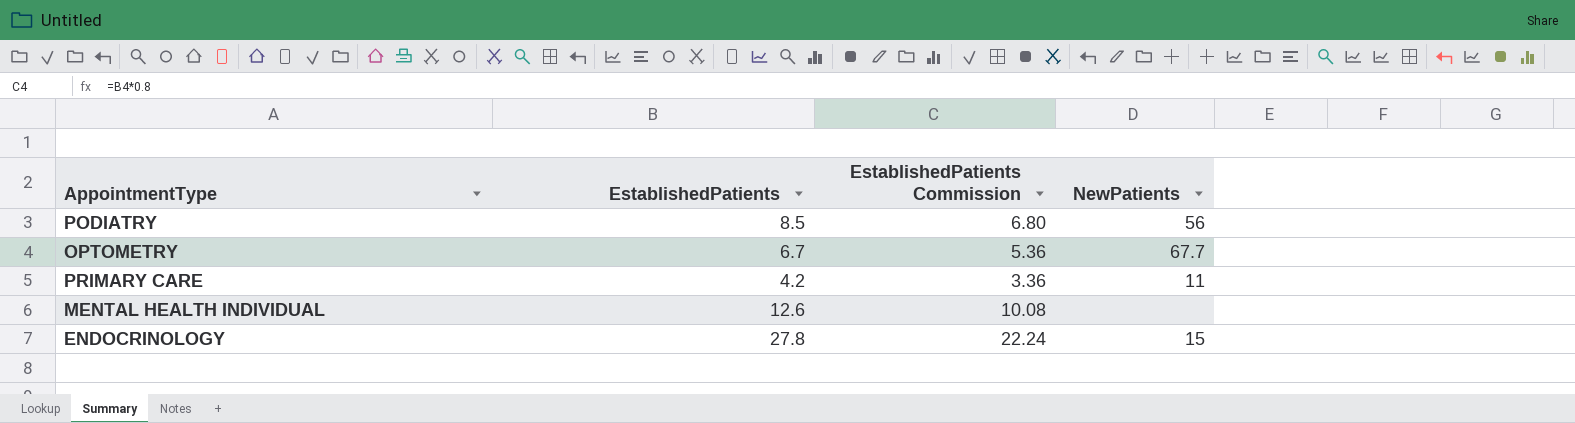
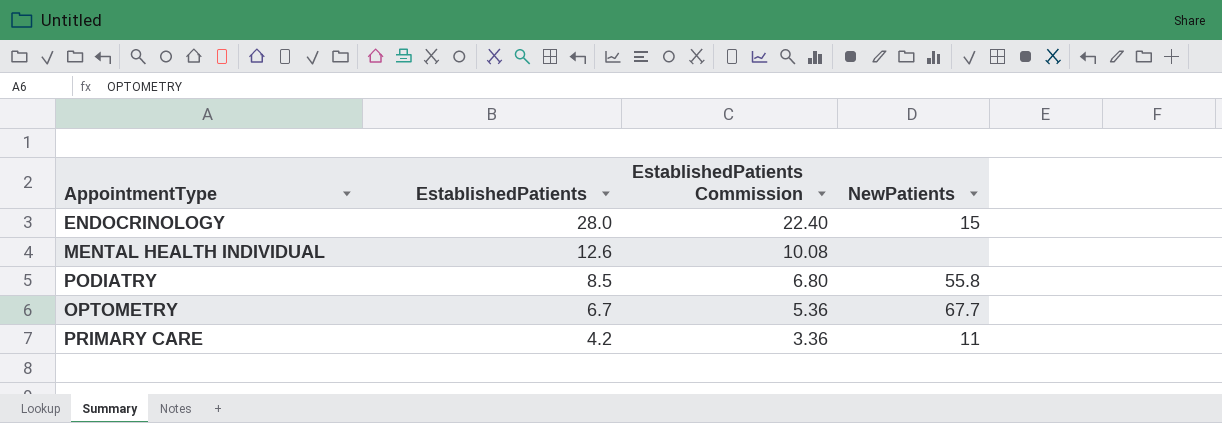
row order: none -> EstablishedPatients descending
ENDOCRINOLOGY | EstablishedPatients: 27.8 -> 28.0
ENDOCRINOLOGY | EstablishedPatients Commission: 22.24 -> 22.40
PODIATRY | NewPatients: 56 -> 55.8

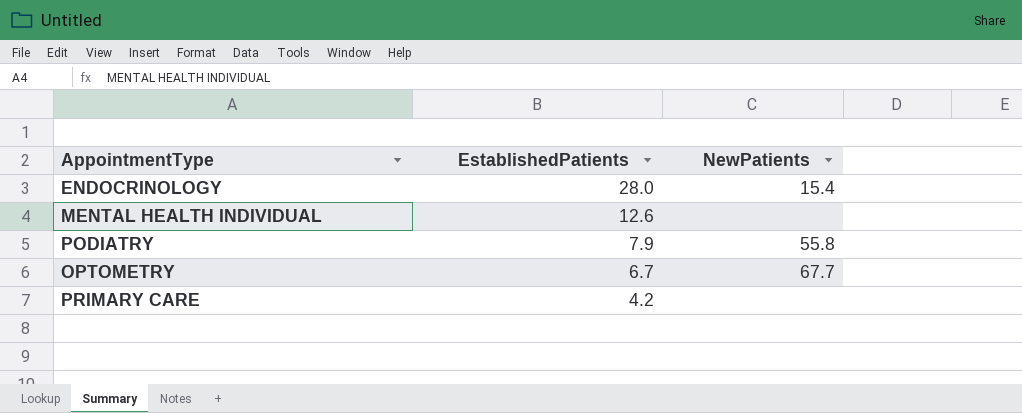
column EstablishedPatients Commission | formula: [EstablishedPatients] * 0.8 -> none
ENDOCRINOLOGY | NewPatients: 15 -> 15.4
PODIATRY | EstablishedPatients: 8.5 -> 7.9
PRIMARY CARE | NewPatients: 11 -> none

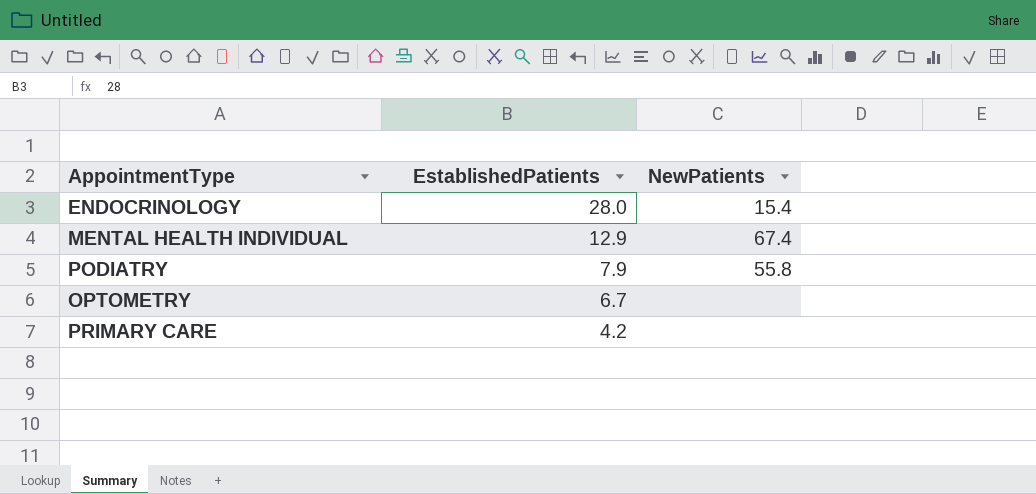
MENTAL HEALTH INDIVIDUAL | EstablishedPatients: 12.6 -> 12.9
MENTAL HEALTH INDIVIDUAL | NewPatients: none -> 67.4
OPTOMETRY | NewPatients: 67.7 -> none

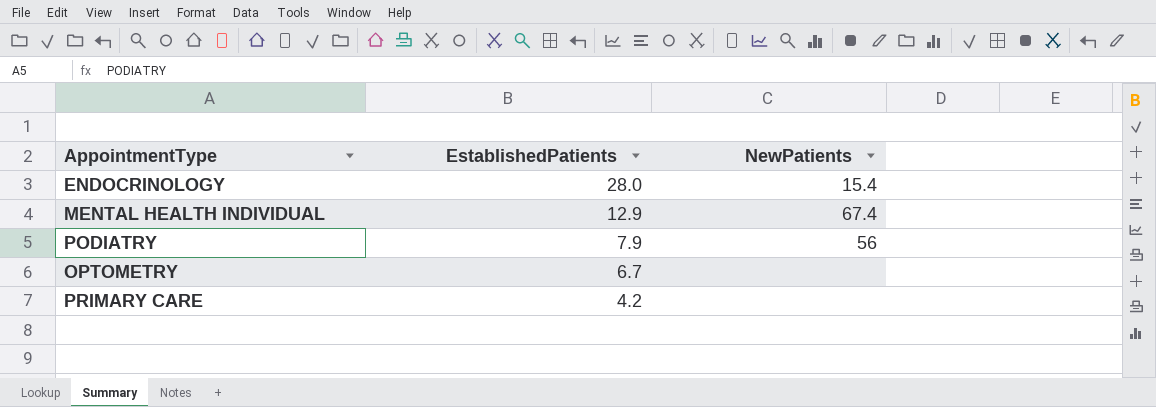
PODIATRY | NewPatients: 55.8 -> 56

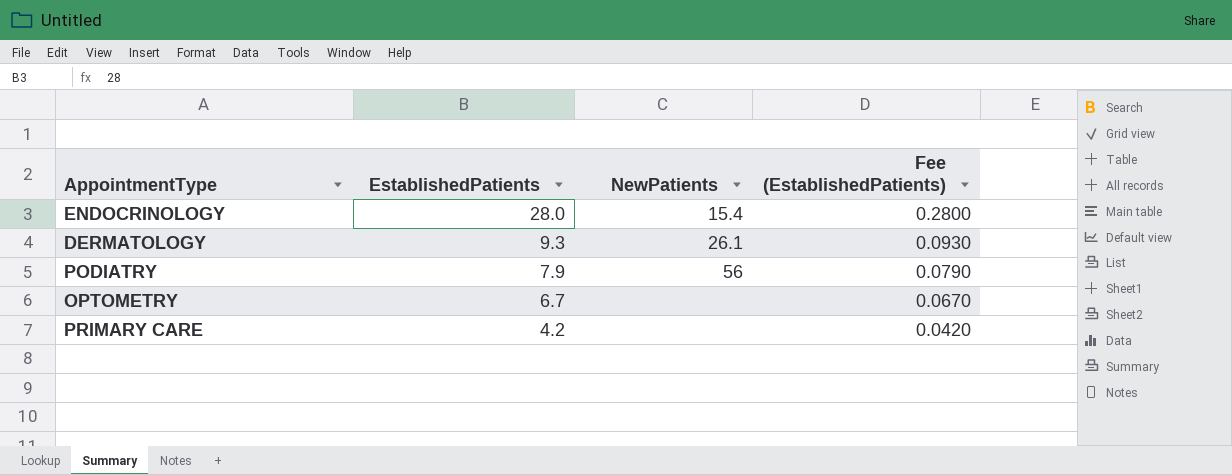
column Fee (EstablishedPatients) | formula: none -> [EstablishedPatients] * 0.01
row MENTAL HEALTH INDIVIDUAL: 12.9 | 67.4 -> none
row DERMATOLOGY: none -> 9.3 | 26.1 | 0.0930

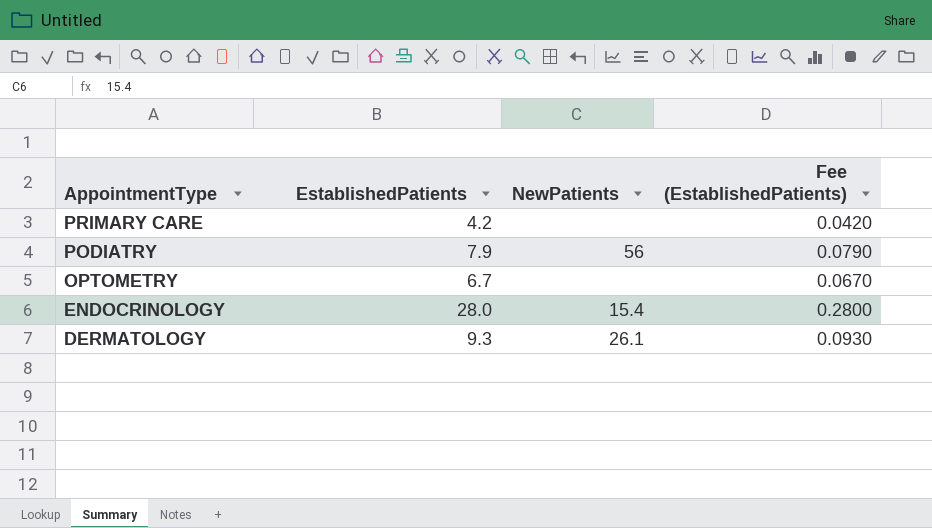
row order: EstablishedPatients descending -> AppointmentType descending

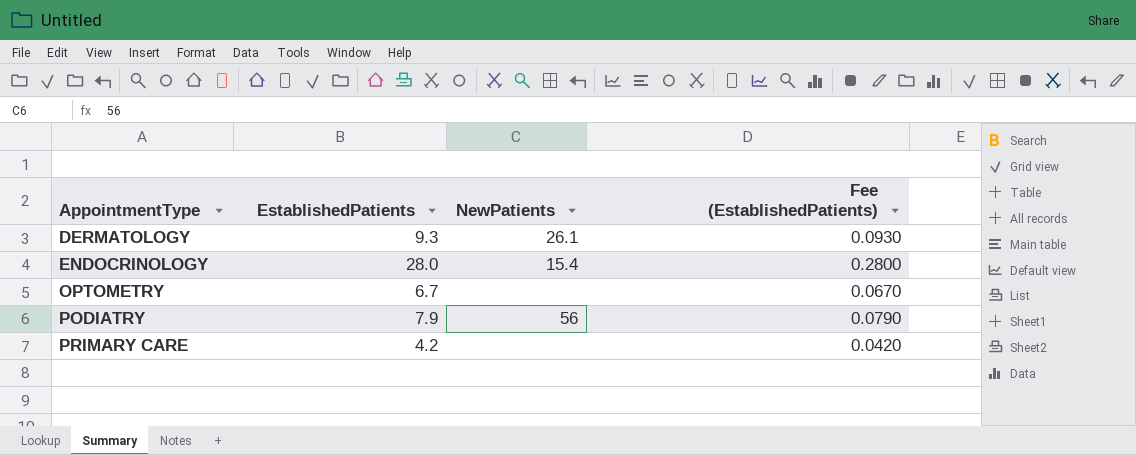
row order: AppointmentType descending -> AppointmentType ascending

